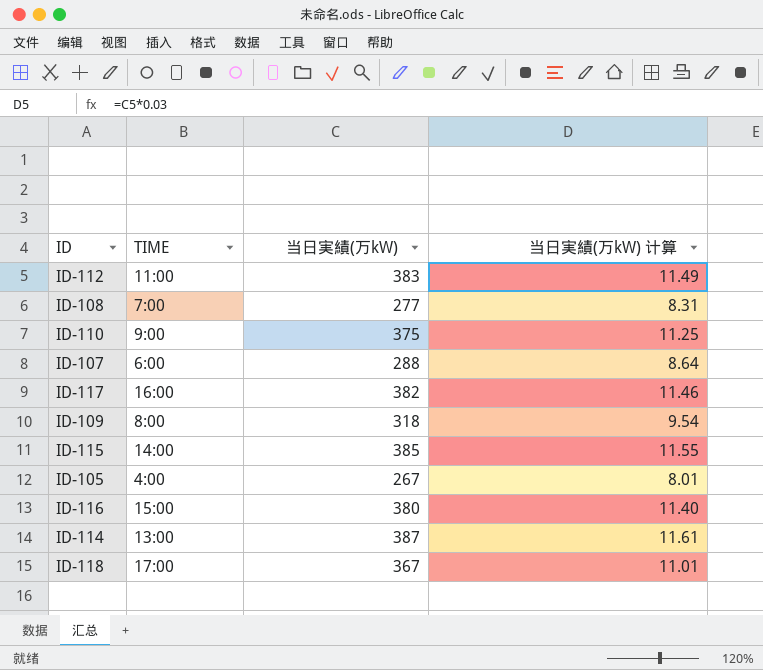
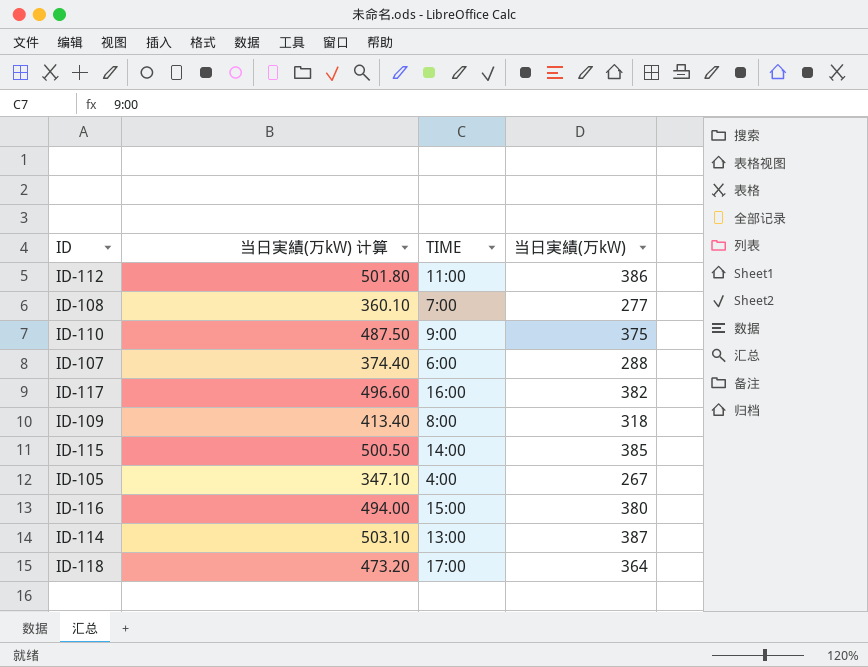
column 当日実績(万kW) 计算 | formula: [当日実績(万kW)] * 0.03 -> [当日実績(万kW)] * 1.3
column 当日実績(万kW) 计算 | position: 4 -> 2
ID-112 | 当日実績(万kW): 383 -> 386
ID-118 | 当日実績(万kW): 367 -> 364

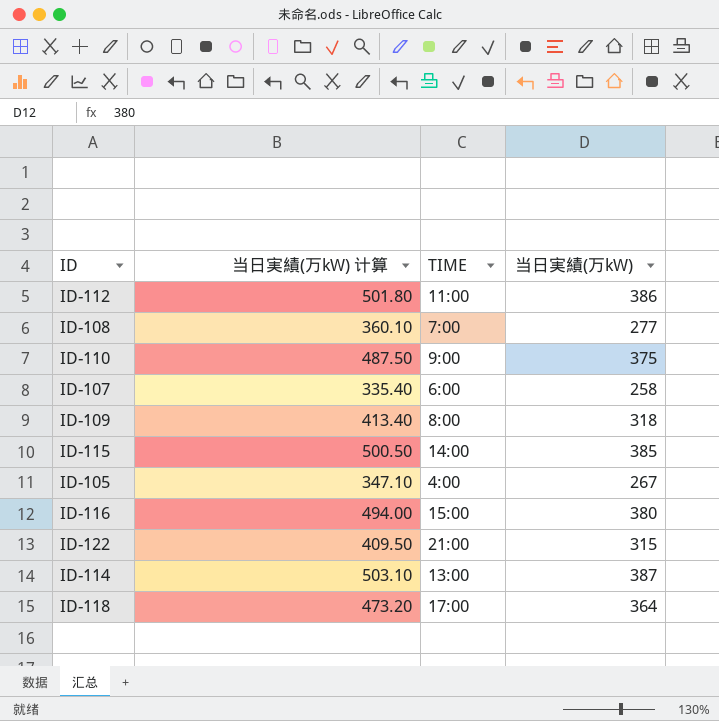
row ID-117: 496.60 | 16:00 | 382 -> none
ID-107 | 当日実績(万kW) 计算: 374.40 -> 335.40
ID-107 | 当日実績(万kW): 288 -> 258
row ID-122: none -> 409.50 | 21:00 | 315

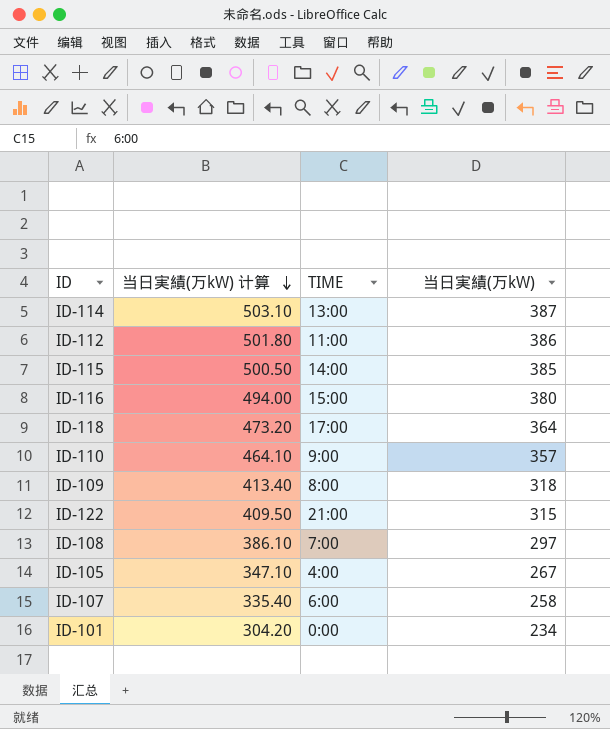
row order: none -> 当日実績(万kW) 计算 descending
ID-110 | 当日実績(万kW) 计算: 487.50 -> 464.10
ID-110 | 当日実績(万kW): 375 -> 357
ID-108 | 当日実績(万kW) 计算: 360.10 -> 386.10
ID-108 | 当日実績(万kW): 277 -> 297
row ID-101: none -> 304.20 | 0:00 | 234

